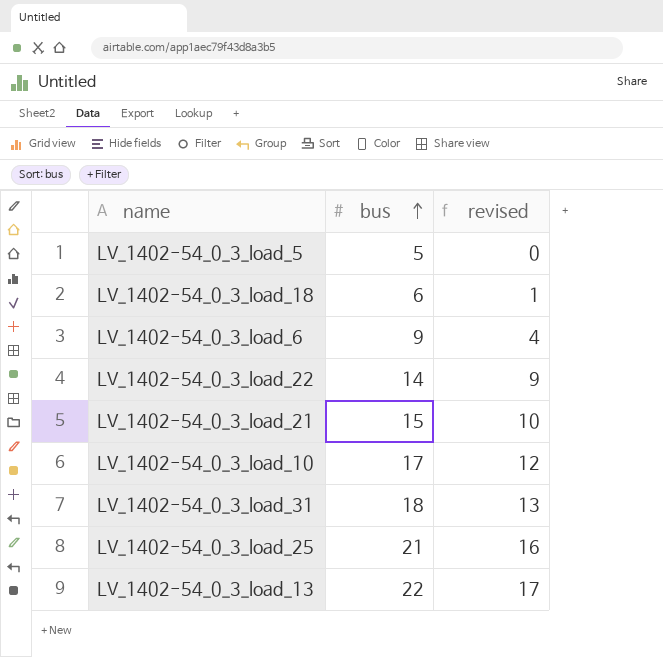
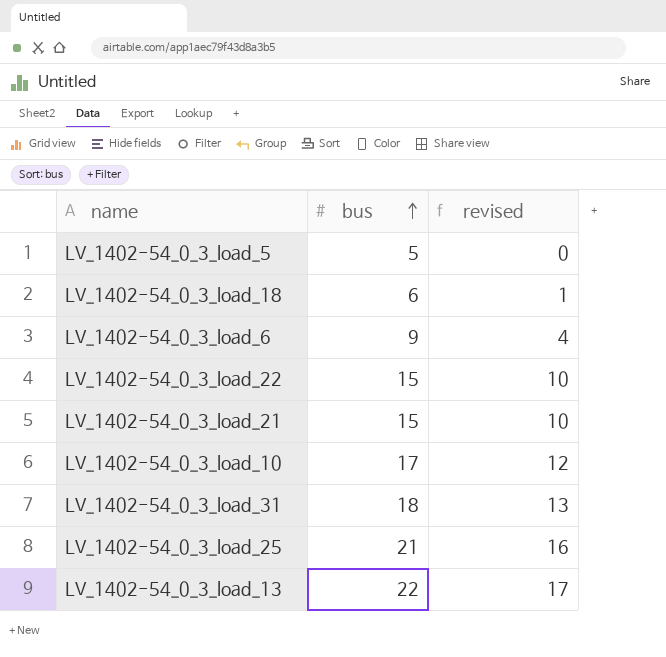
LV_1402-54_0_3_load_22 | bus: 14 -> 15
LV_1402-54_0_3_load_22 | revised: 9 -> 10

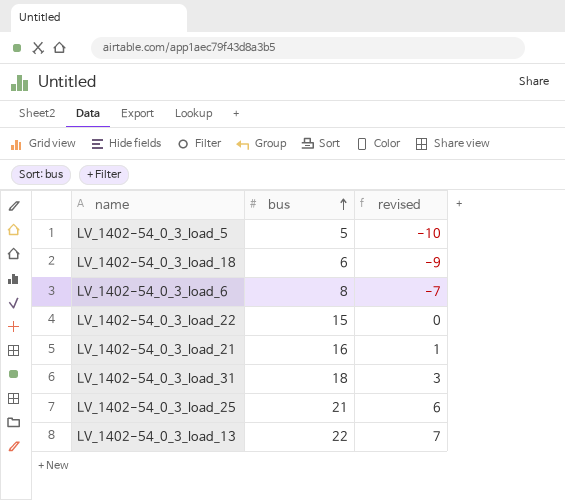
column revised | formula: [bus] - 5 -> [bus] - 15
row LV_1402-54_0_3_load_10: 17 | 12 -> none
LV_1402-54_0_3_load_6 | bus: 9 -> 8
LV_1402-54_0_3_load_21 | bus: 15 -> 16

